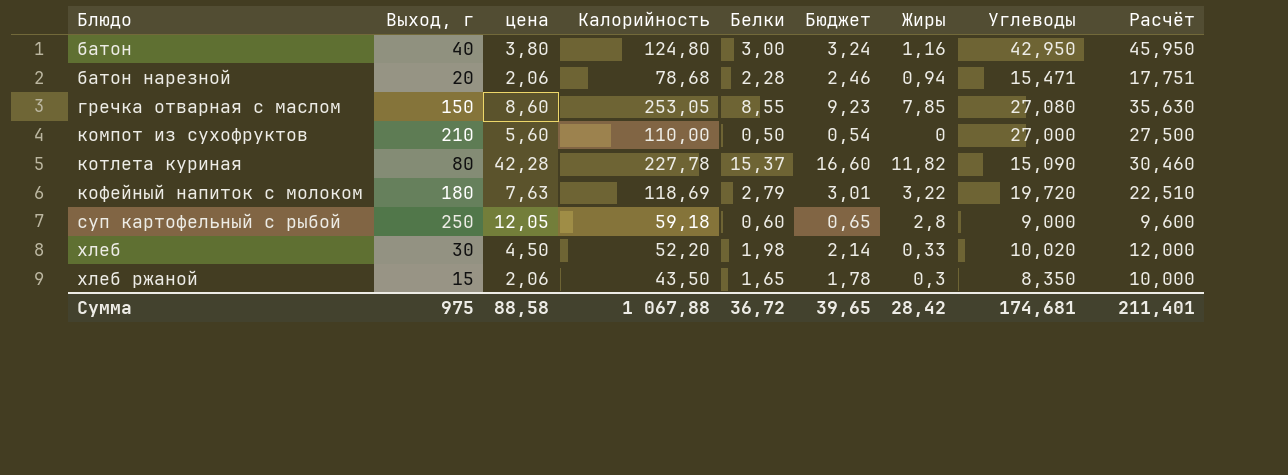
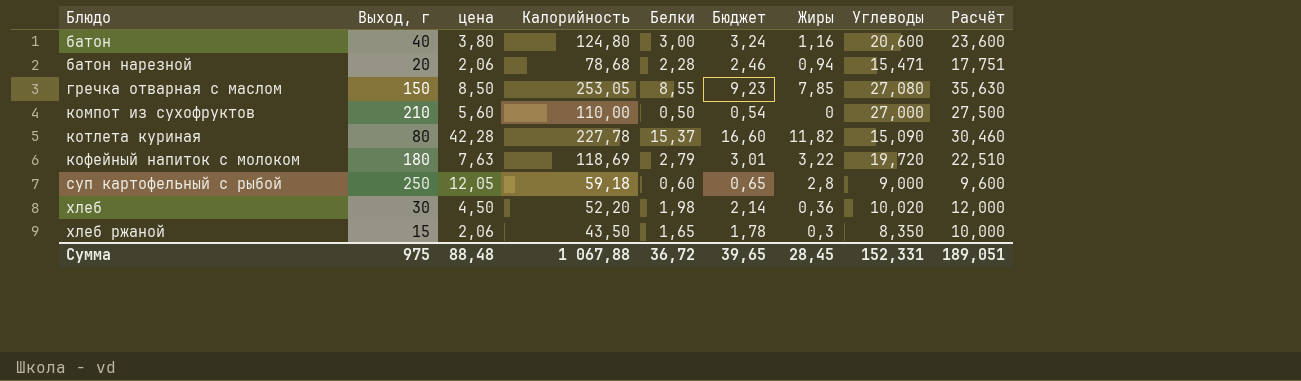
батон | Углеводы: 42,950 -> 20,600
батон | Расчёт: 45,950 -> 23,600
гречка отварная с маслом | цена: 8,60 -> 8,50
хлеб | Жиры: 0,33 -> 0,36
Сумма | цена: 88,58 -> 88,48
Сумма | Жиры: 28,42 -> 28,45
Сумма | Углеводы: 174,681 -> 152,331
Сумма | Расчёт: 211,401 -> 189,051

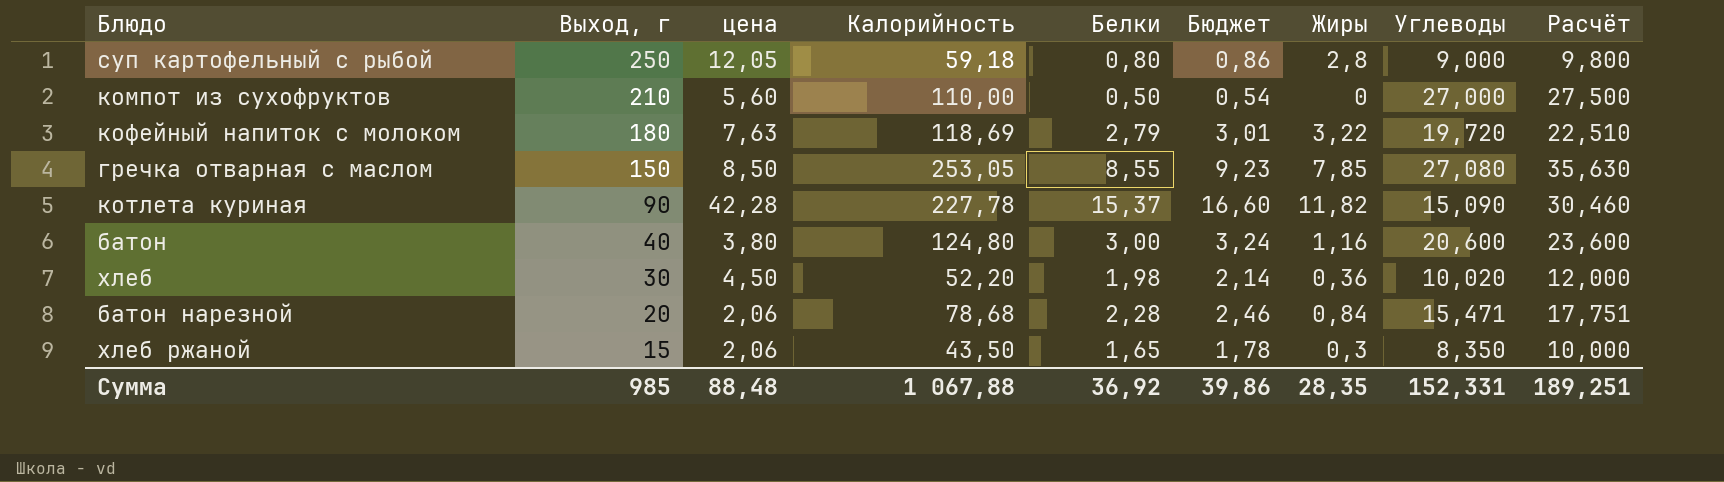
row order: Блюдо ascending -> Выход, г descending
суп картофельный с рыбой | Белки: 0,60 -> 0,80
суп картофельный с рыбой | Бюджет: 0,65 -> 0,86
суп картофельный с рыбой | Расчёт: 9,600 -> 9,800
котлета куриная | Выход, г: 80 -> 90
батон нарезной | Жиры: 0,94 -> 0,84
Сумма | Выход, г: 975 -> 985
Сумма | Белки: 36,72 -> 36,92
Сумма | Бюджет: 39,65 -> 39,86
Сумма | Жиры: 28,45 -> 28,35
Сумма | Расчёт: 189,051 -> 189,251

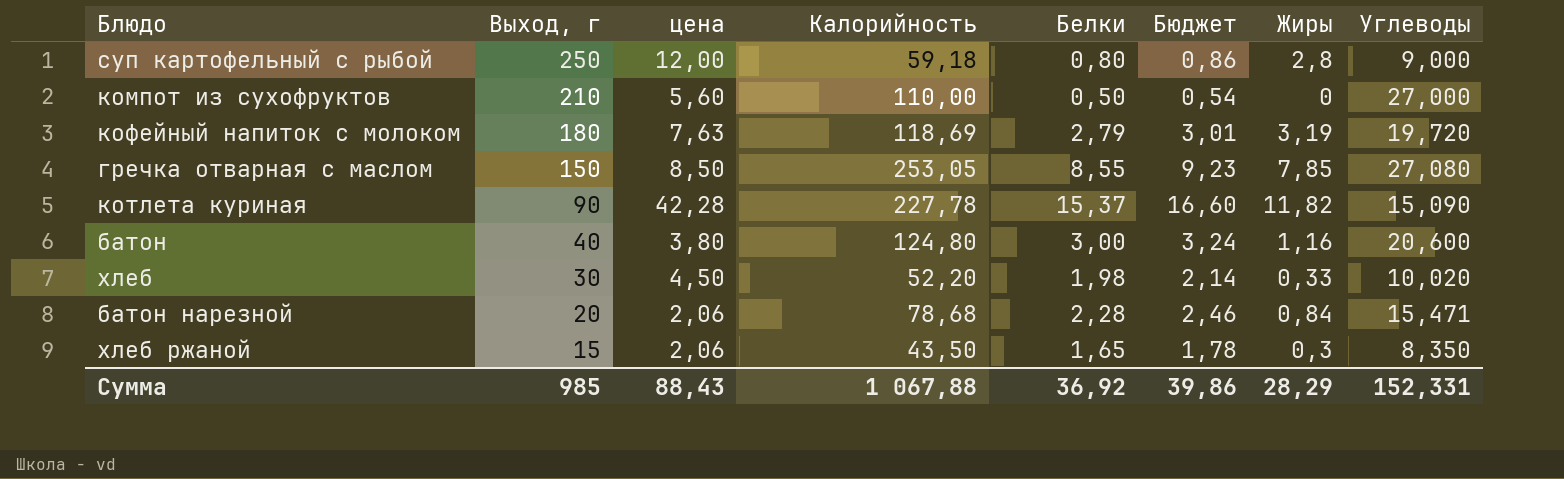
column Расчёт | formula: [Белки] + [Углеводы] -> none
суп картофельный с рыбой | цена: 12,05 -> 12,00
кофейный напиток с молоком | Жиры: 3,22 -> 3,19
хлеб | Жиры: 0,36 -> 0,33
Сумма | цена: 88,48 -> 88,43
Сумма | Жиры: 28,35 -> 28,29

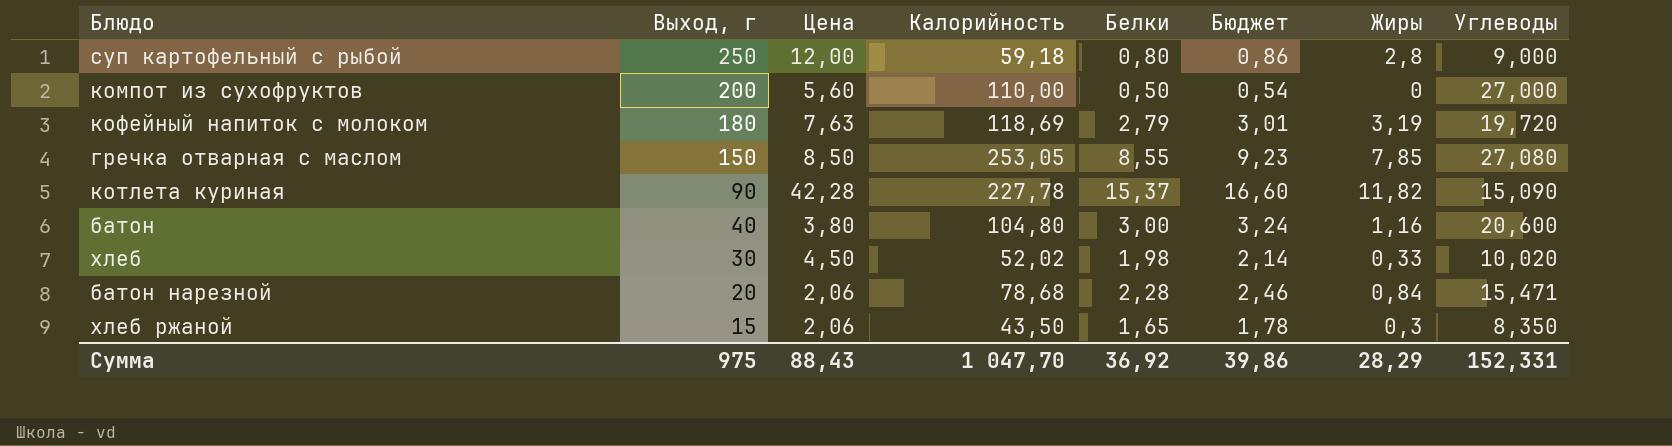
column name: цена -> Цена
компот из сухофруктов | Выход, г: 210 -> 200
батон | Калорийность: 124,80 -> 104,80
хлеб | Калорийность: 52,20 -> 52,02
Сумма | Выход, г: 985 -> 975
Сумма | Калорийность: 1 067,88 -> 1 047,70

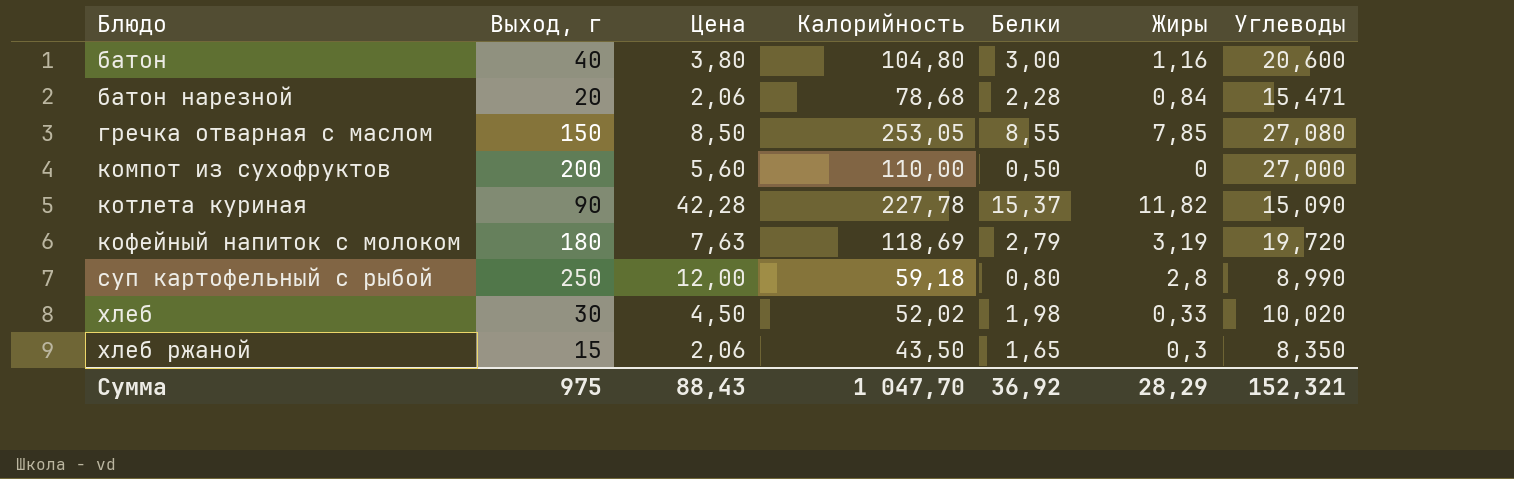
row order: Выход, г descending -> Блюдо ascending
column Бюджет | formula: [Белки] * 1,08 -> none
суп картофельный с рыбой | Углеводы: 9,000 -> 8,990
Сумма | Углеводы: 152,331 -> 152,321

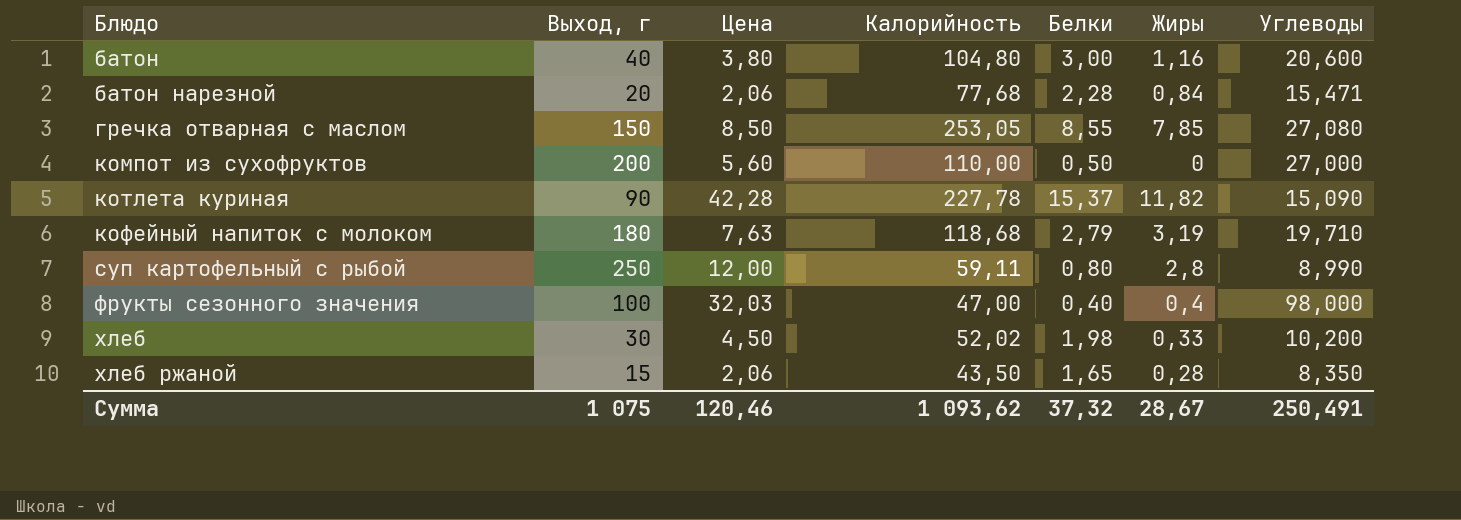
батон нарезной | Калорийность: 78,68 -> 77,68
кофейный напиток с молоком | Калорийность: 118,69 -> 118,68
кофейный напиток с молоком | Углеводы: 19,720 -> 19,710
суп картофельный с рыбой | Калорийность: 59,18 -> 59,11
row фрукты сезонного значения: none -> 100 | 32,03 | 47,00 | 0,40 | 0,4 | 98,000
хлеб | Углеводы: 10,020 -> 10,200
хлеб ржаной | Жиры: 0,3 -> 0,28
Сумма | Выход, г: 975 -> 1 075
Сумма | Цена: 88,43 -> 120,46
Сумма | Калорийность: 1 047,70 -> 1 093,62
Сумма | Белки: 36,92 -> 37,32
Сумма | Жиры: 28,29 -> 28,67
Сумма | Углеводы: 152,321 -> 250,491

